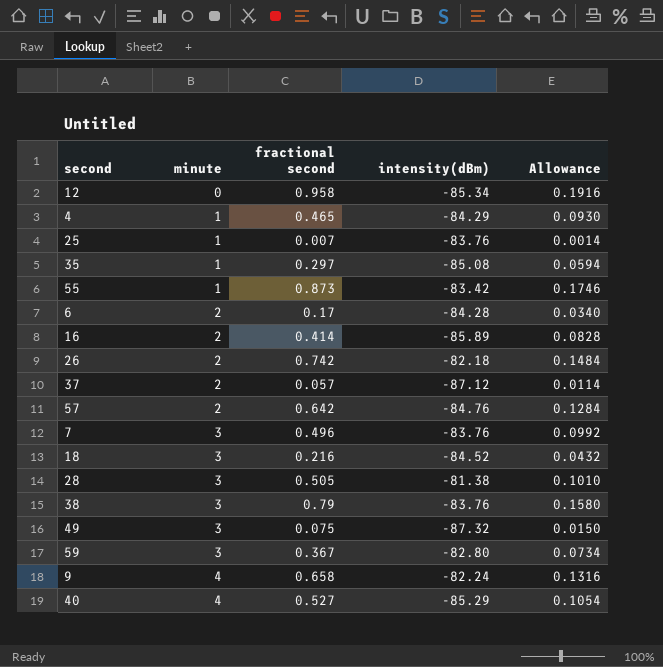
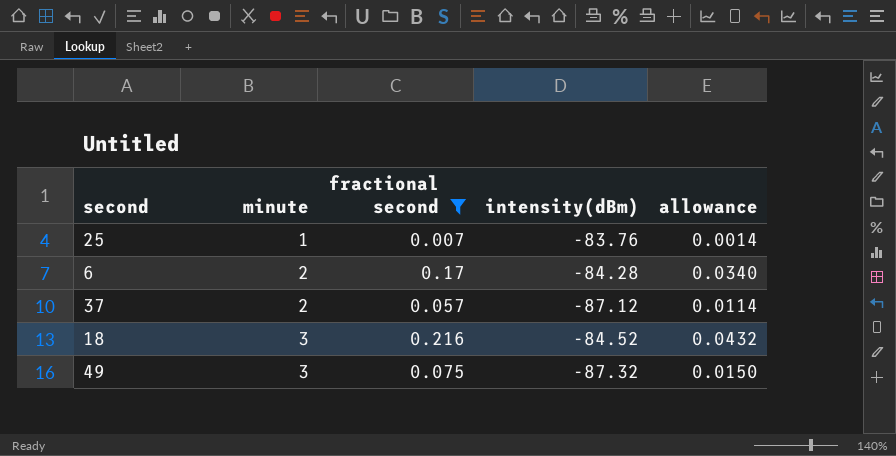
filter: none -> fractional second <= 0.216
column name: Allowance -> allowance

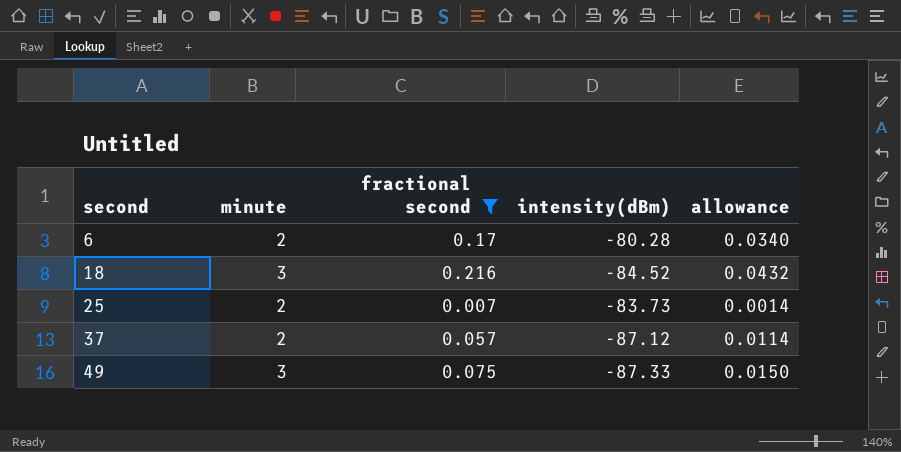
row order: minute ascending -> second ascending
6 | intensity(dBm): -84.28 -> -80.28
25 | minute: 1 -> 2
25 | intensity(dBm): -83.76 -> -83.73
49 | intensity(dBm): -87.32 -> -87.33

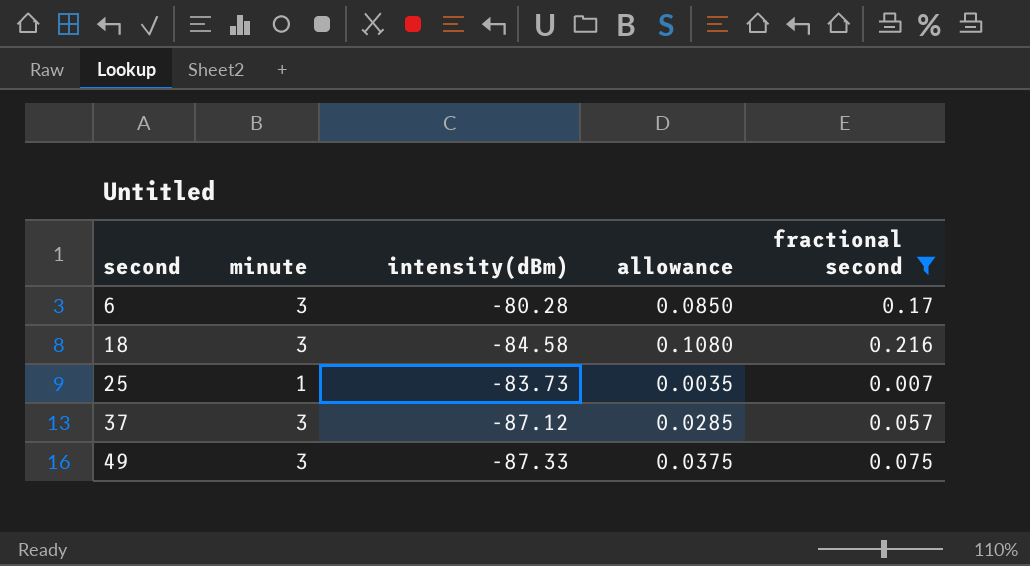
column allowance | formula: [fractional second] * 0.2 -> [fractional second] * 0.5
column fractional second | position: 3 -> 5
6 | minute: 2 -> 3
18 | intensity(dBm): -84.52 -> -84.58
25 | minute: 2 -> 1
37 | minute: 2 -> 3

